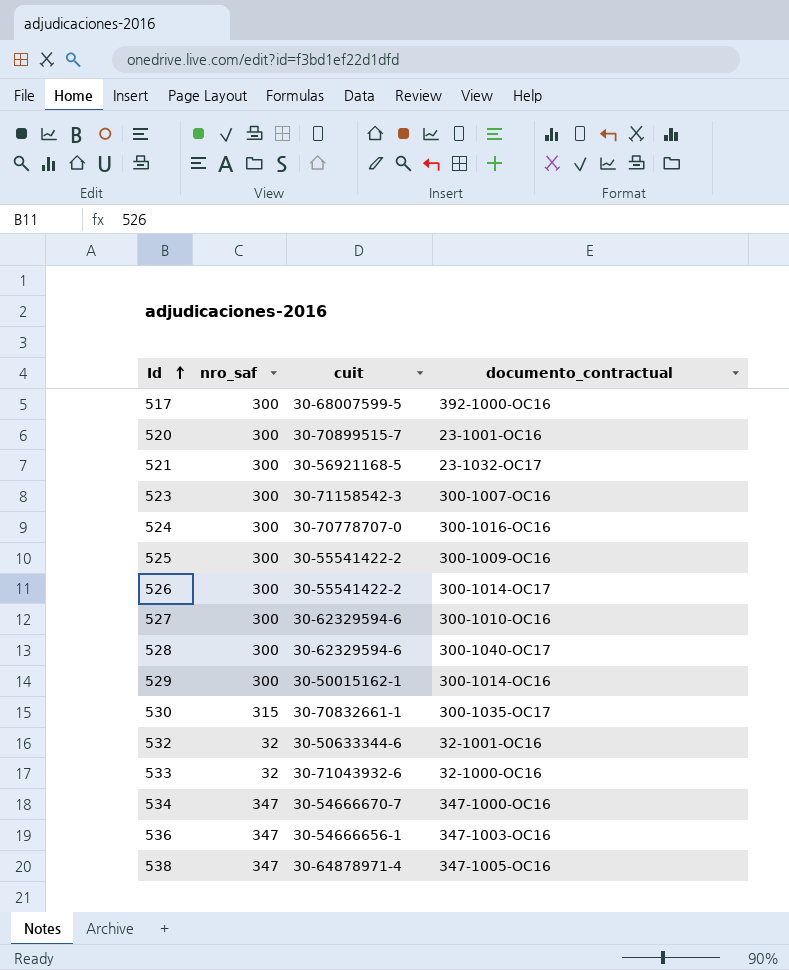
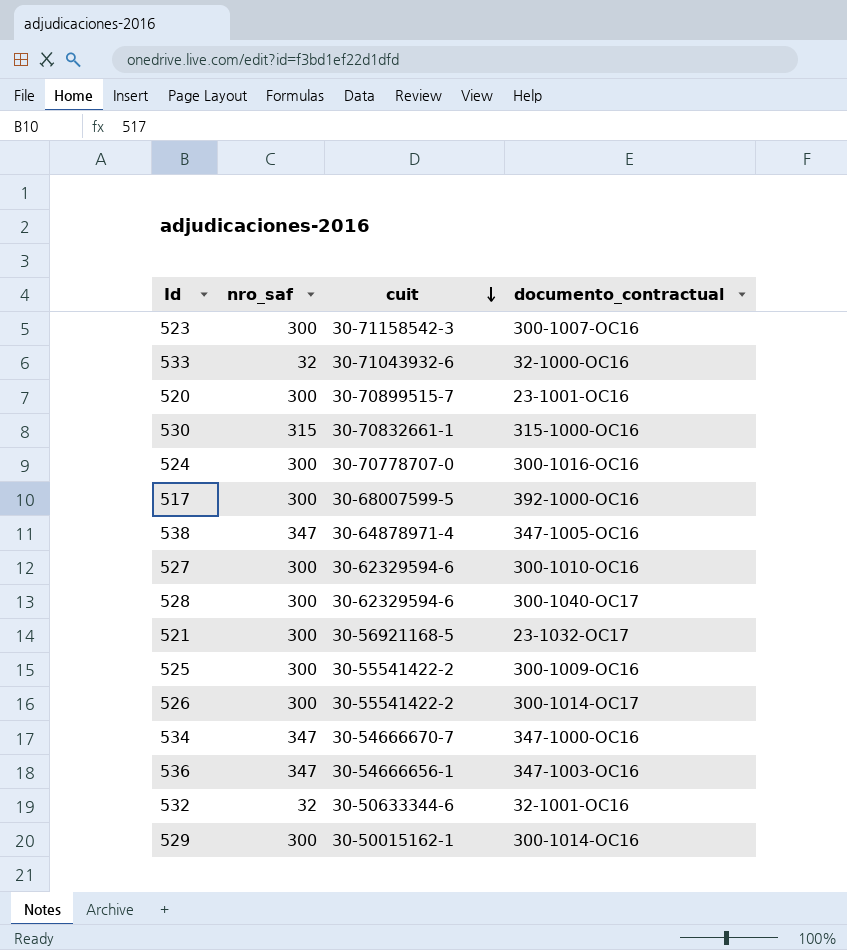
row order: Id ascending -> cuit descending
530 | documento_contractual: 300-1035-OC17 -> 315-1000-OC16

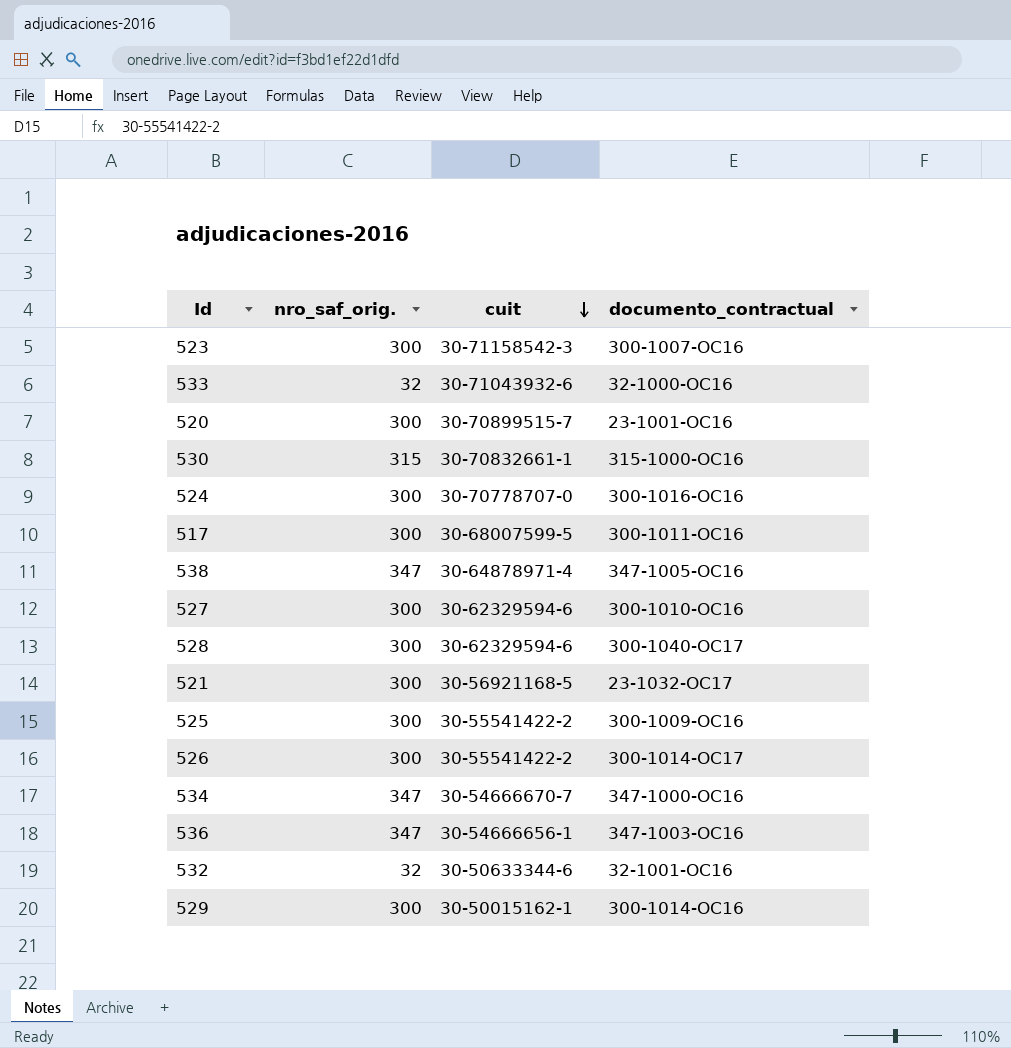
column name: nro_saf -> nro_saf_orig.
517 | documento_contractual: 392-1000-OC16 -> 300-1011-OC16

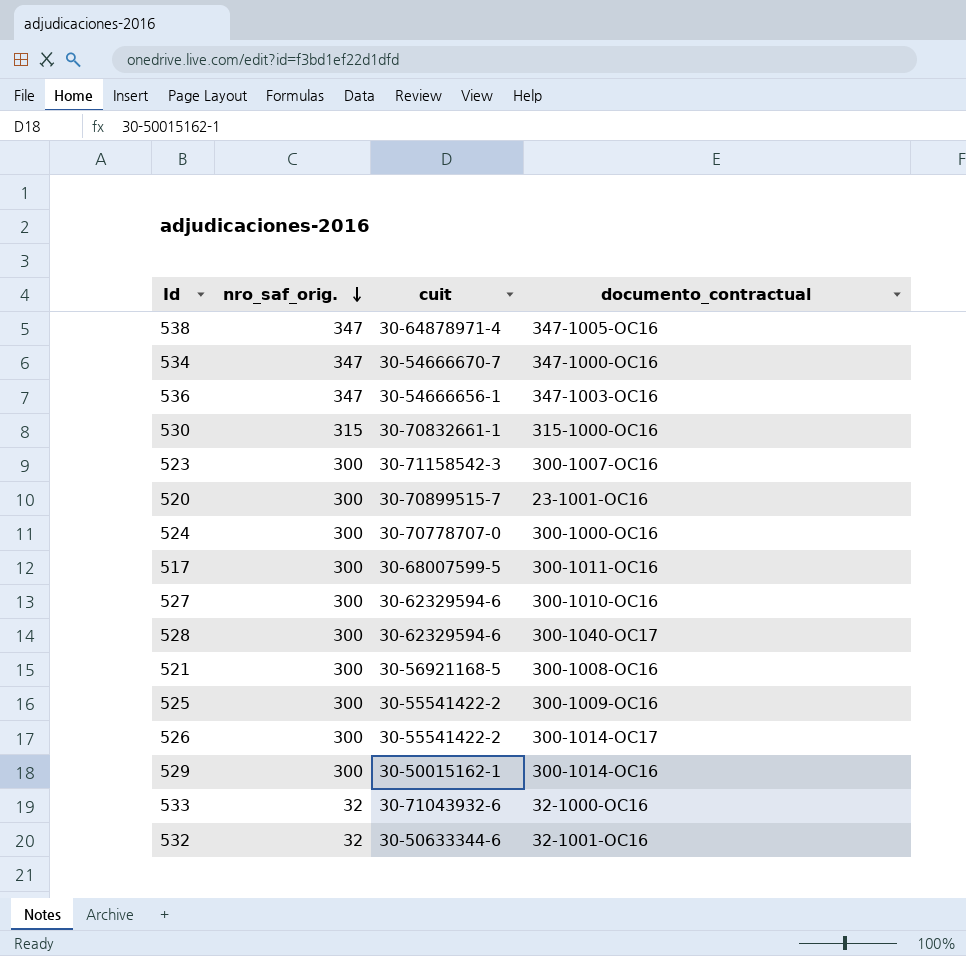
row order: cuit descending -> nro_saf_orig. descending
524 | documento_contractual: 300-1016-OC16 -> 300-1000-OC16
521 | documento_contractual: 23-1032-OC17 -> 300-1008-OC16

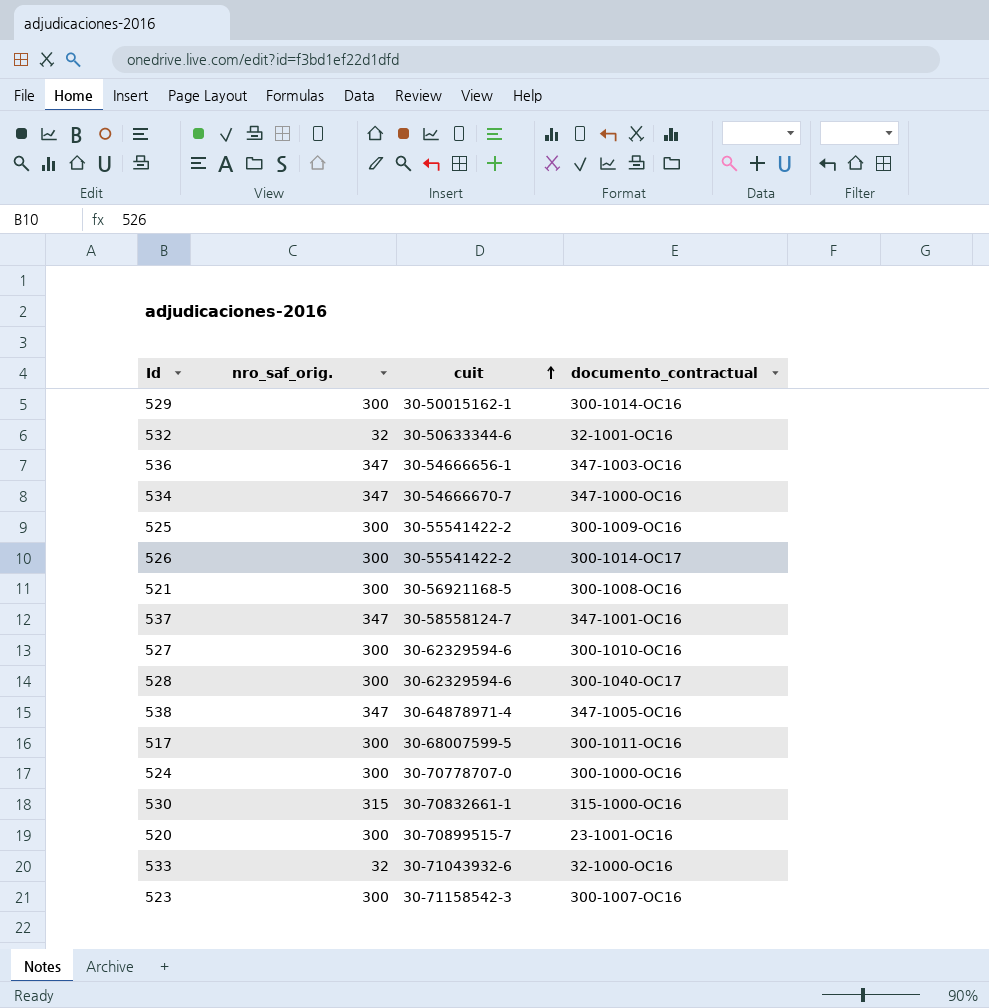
row order: nro_saf_orig. descending -> cuit ascending
row 537: none -> 347 | 30-58558124-7 | 347-1001-OC16

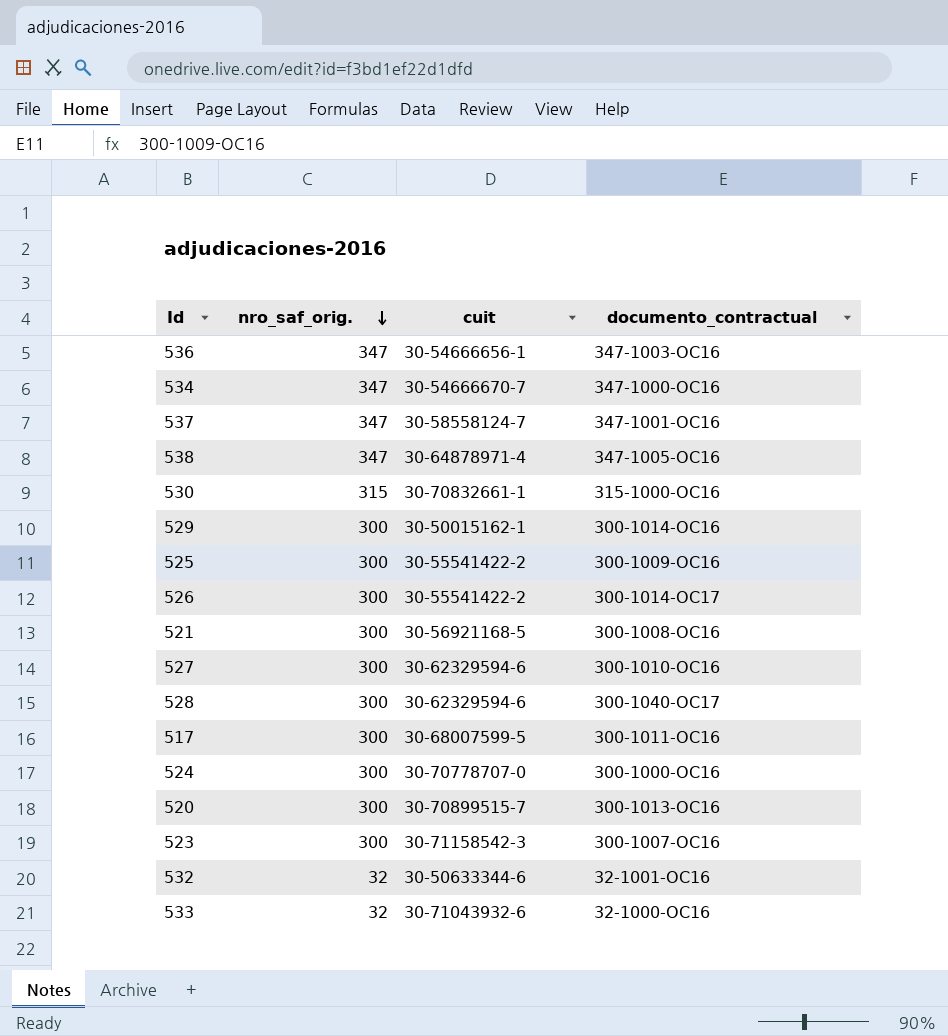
row order: cuit ascending -> nro_saf_orig. descending
520 | documento_contractual: 23-1001-OC16 -> 300-1013-OC16

